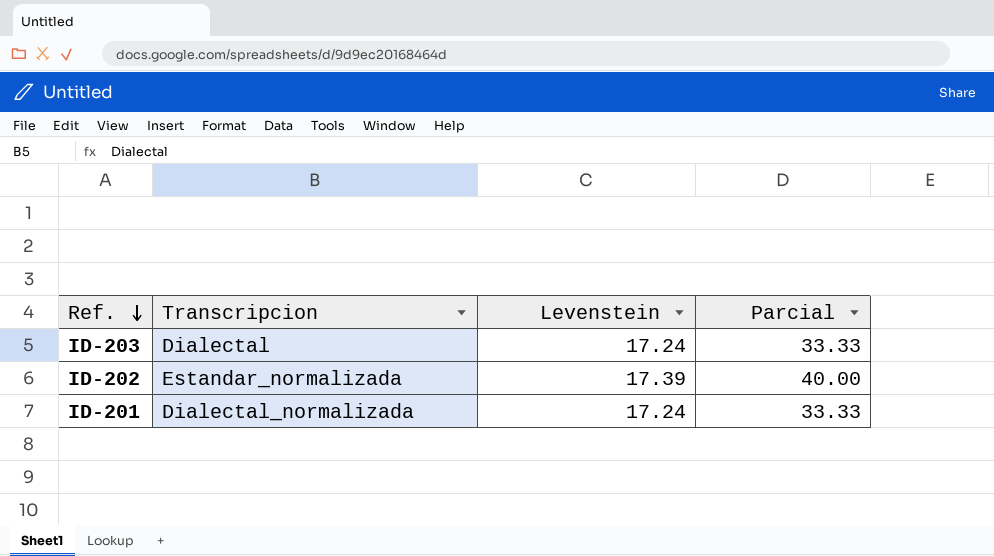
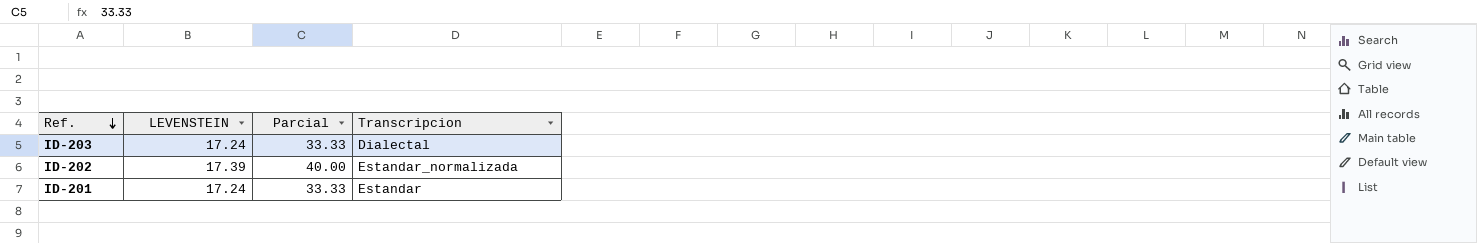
column name: Levenstein -> LEVENSTEIN
column Transcripcion | position: 2 -> 4
ID-201 | Transcripcion: Dialectal_normalizada -> Estandar

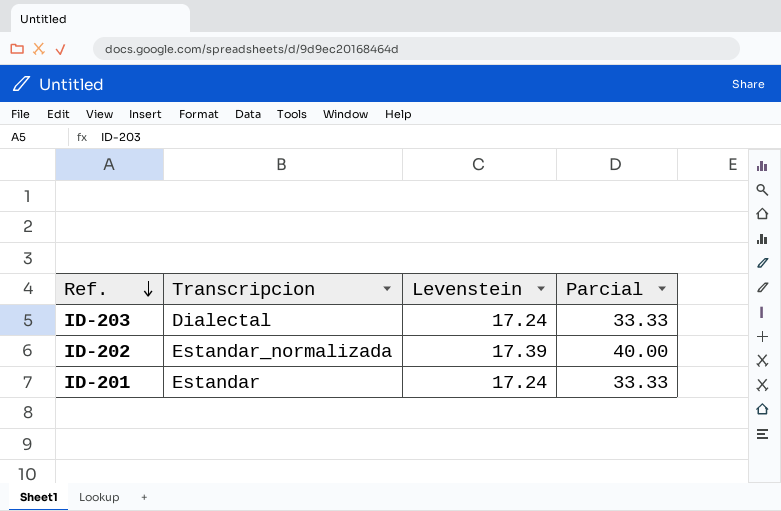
column Transcripcion | position: 4 -> 2
column name: LEVENSTEIN -> Levenstein

